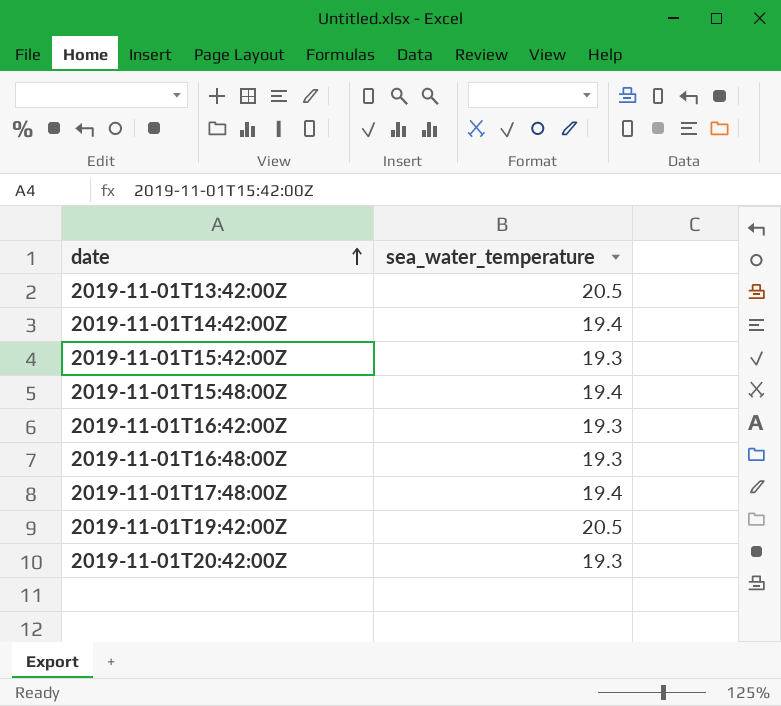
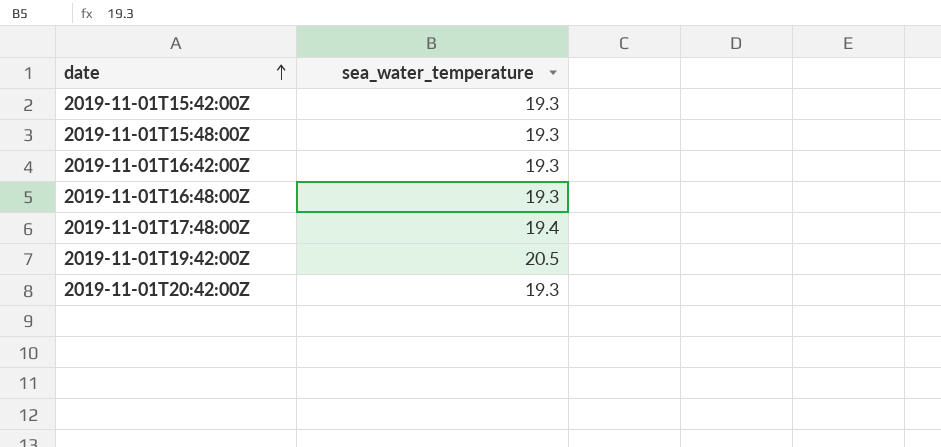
row 2019-11-01T13:42:00Z: 20.5 -> none
row 2019-11-01T14:42:00Z: 19.4 -> none
2019-11-01T15:48:00Z | sea_water_temperature: 19.4 -> 19.3

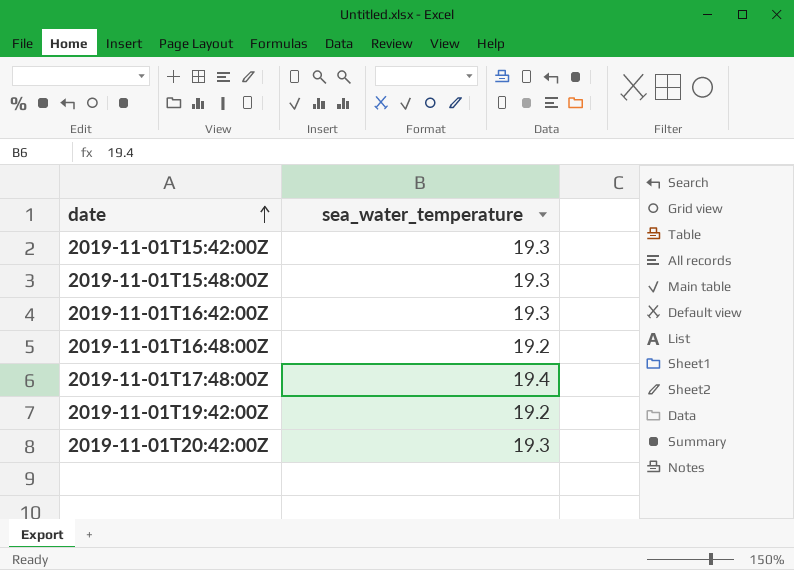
2019-11-01T16:48:00Z | sea_water_temperature: 19.3 -> 19.2
2019-11-01T19:42:00Z | sea_water_temperature: 20.5 -> 19.2

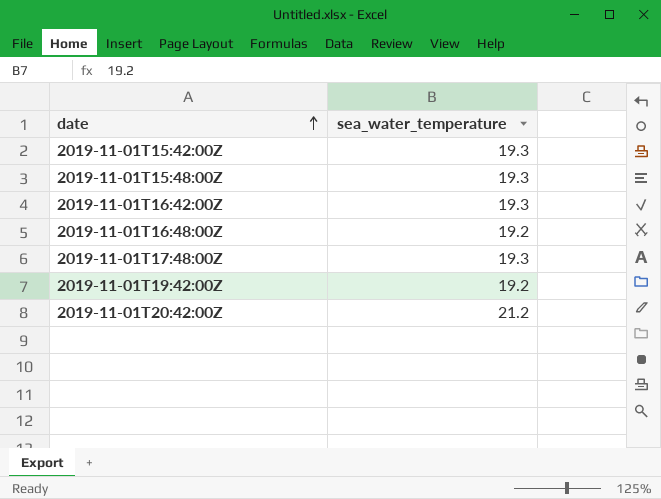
2019-11-01T17:48:00Z | sea_water_temperature: 19.4 -> 19.3
2019-11-01T20:42:00Z | sea_water_temperature: 19.3 -> 21.2

